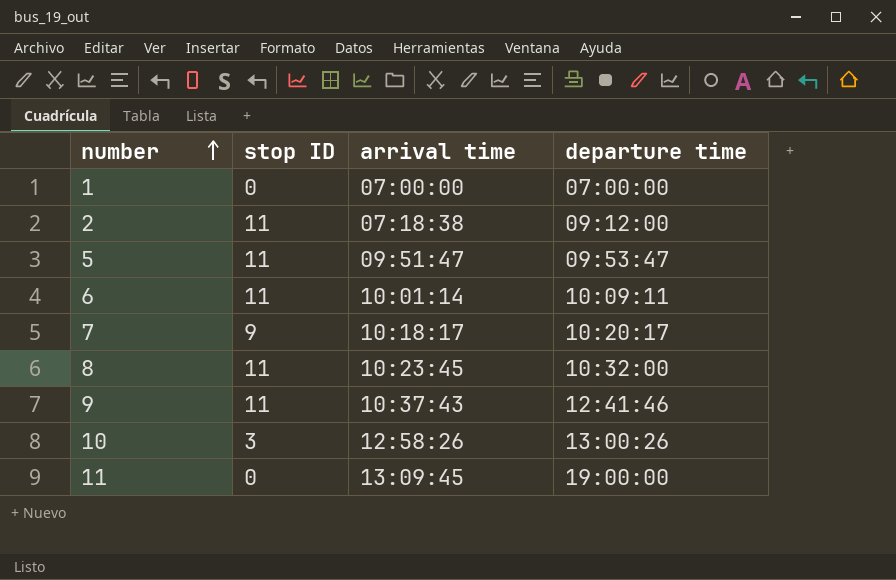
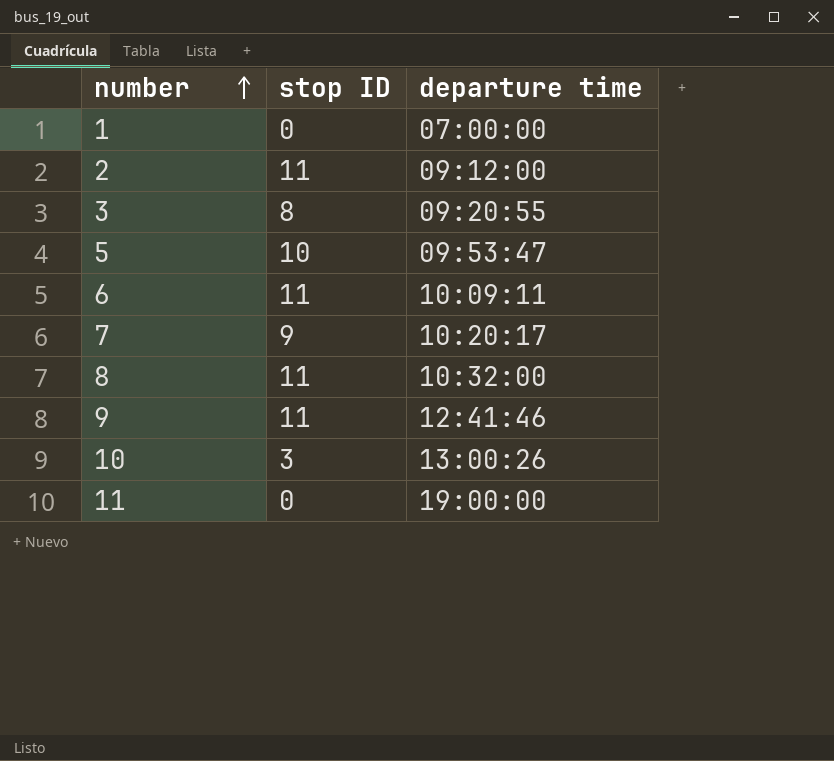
column arrival time | position: 3 -> none
row 3: none -> 8 | 09:20:55
5 | stop ID: 11 -> 10

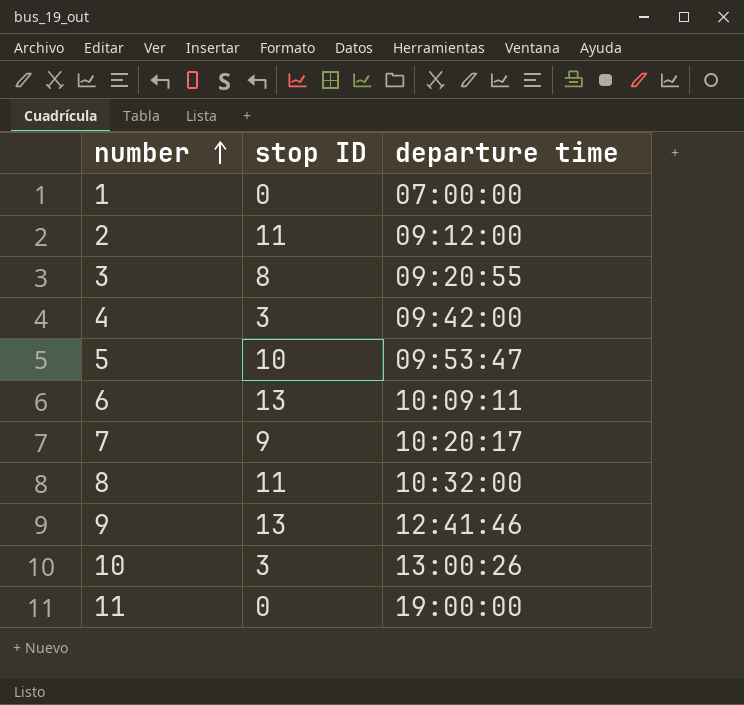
row 4: none -> 3 | 09:42:00
6 | stop ID: 11 -> 13
9 | stop ID: 11 -> 13

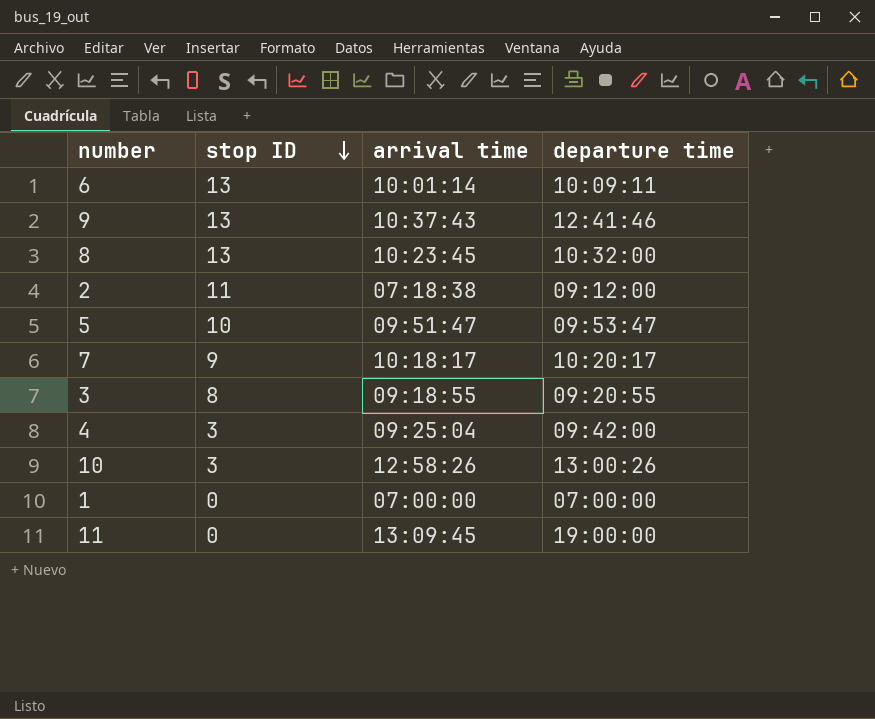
row order: number ascending -> stop ID descending
column arrival time | position: none -> 3
8 | stop ID: 11 -> 13

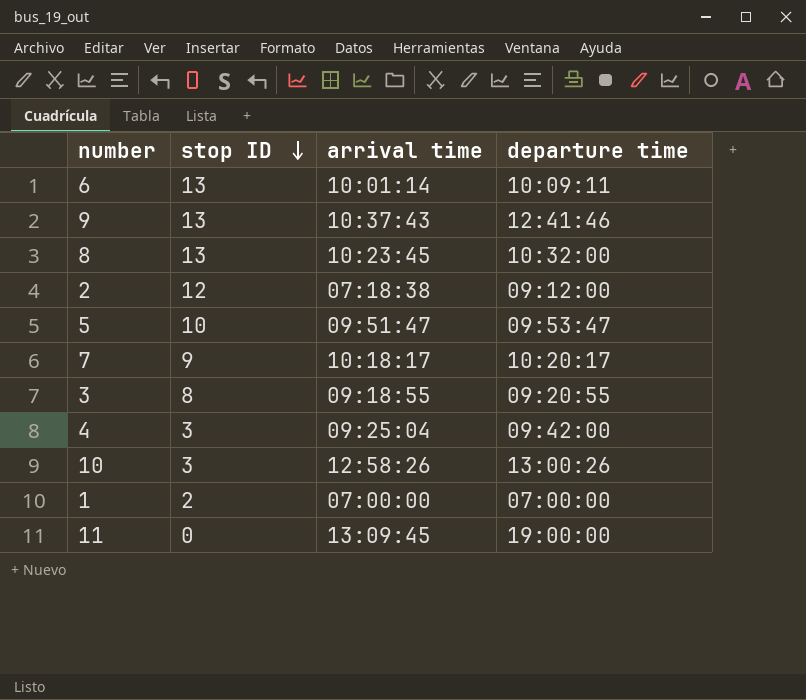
2 | stop ID: 11 -> 12
1 | stop ID: 0 -> 2

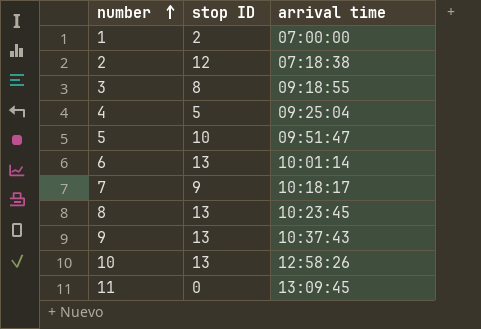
row order: stop ID descending -> number ascending
column departure time | position: 4 -> none
4 | stop ID: 3 -> 5
10 | stop ID: 3 -> 13

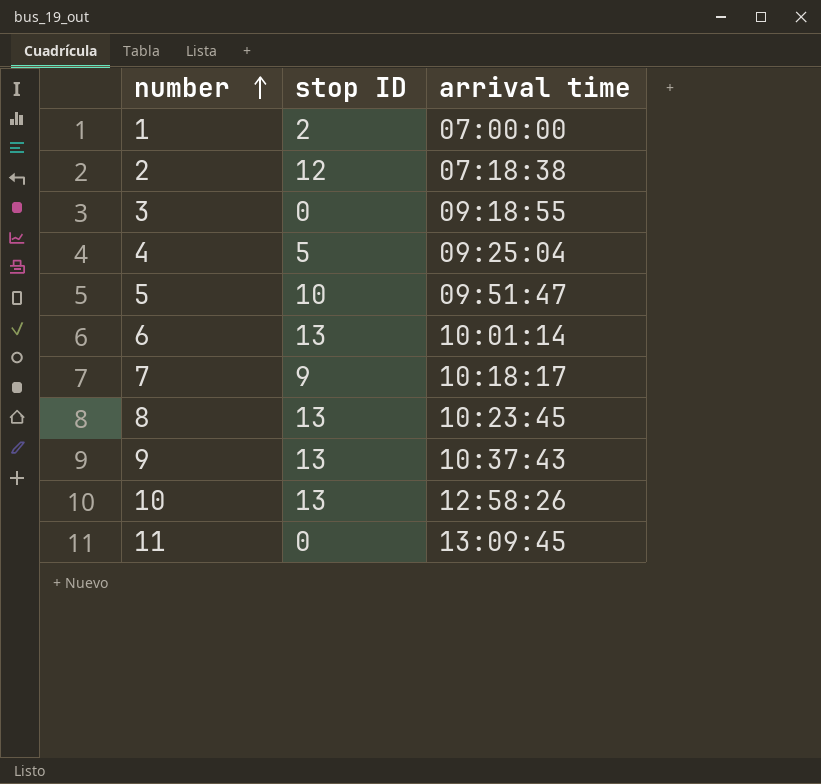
3 | stop ID: 8 -> 0

